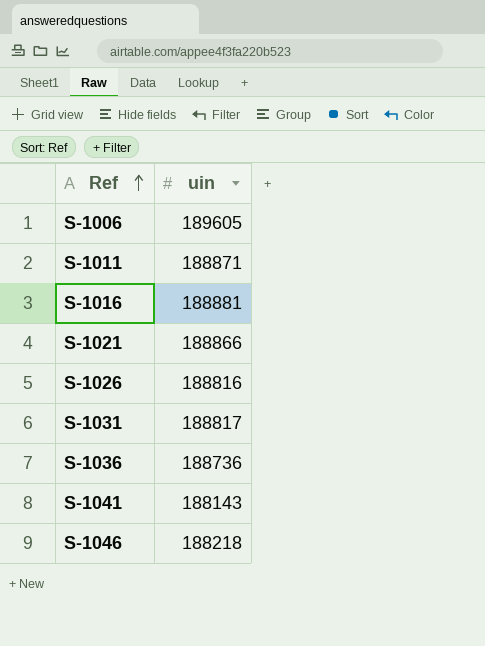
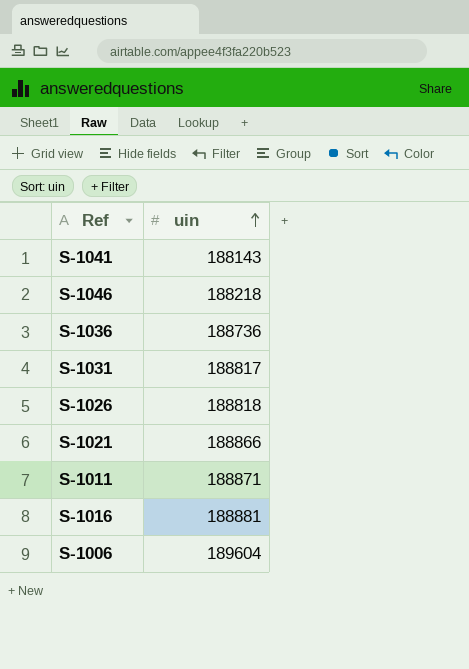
row order: Ref ascending -> uin ascending
S-1026 | uin: 188816 -> 188818
S-1006 | uin: 189605 -> 189604

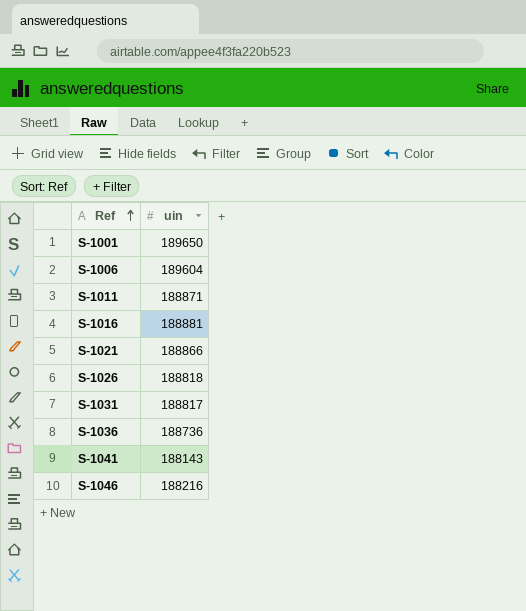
row order: uin ascending -> Ref ascending
row S-1001: none -> 189650
S-1046 | uin: 188218 -> 188216

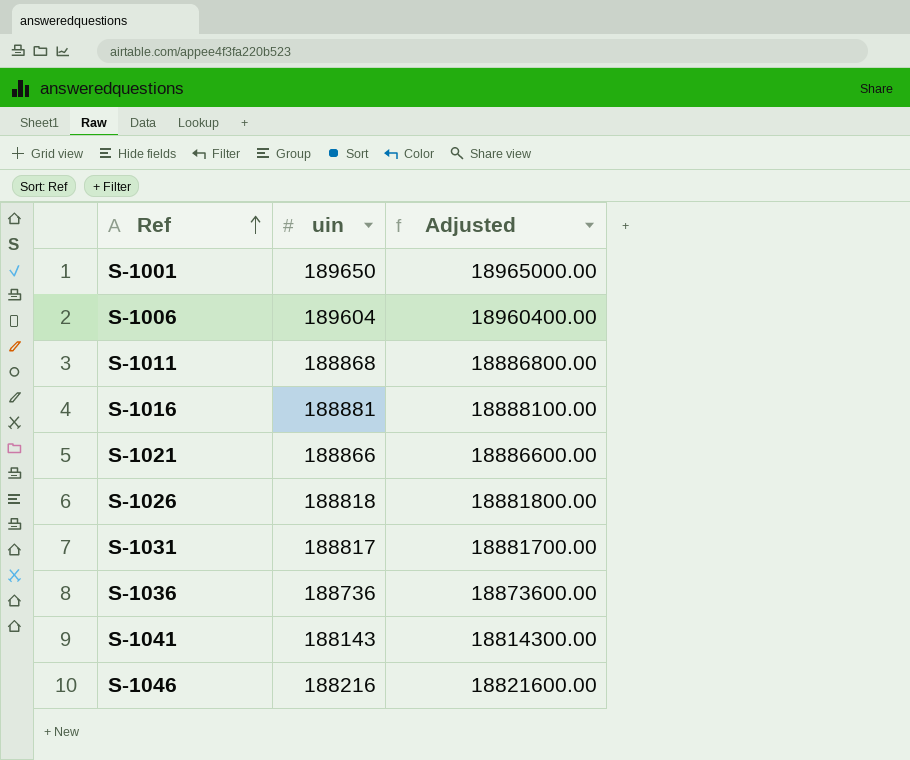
column Adjusted | formula: none -> [uin] * 100
S-1011 | uin: 188871 -> 188868

